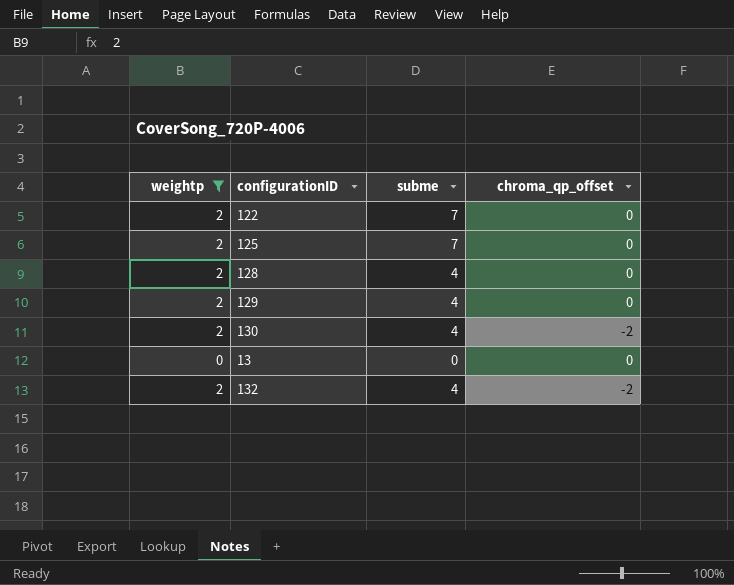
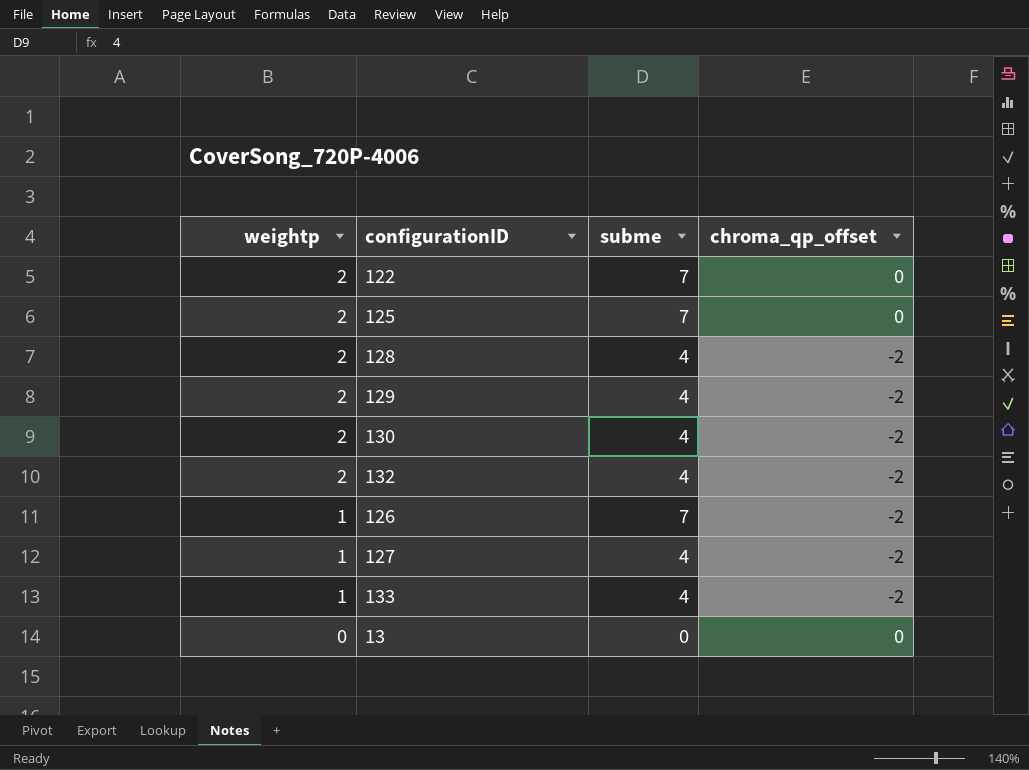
filter: weightp != 1 -> none
row order: none -> weightp descending
128 | chroma_qp_offset: 0 -> -2
129 | chroma_qp_offset: 0 -> -2

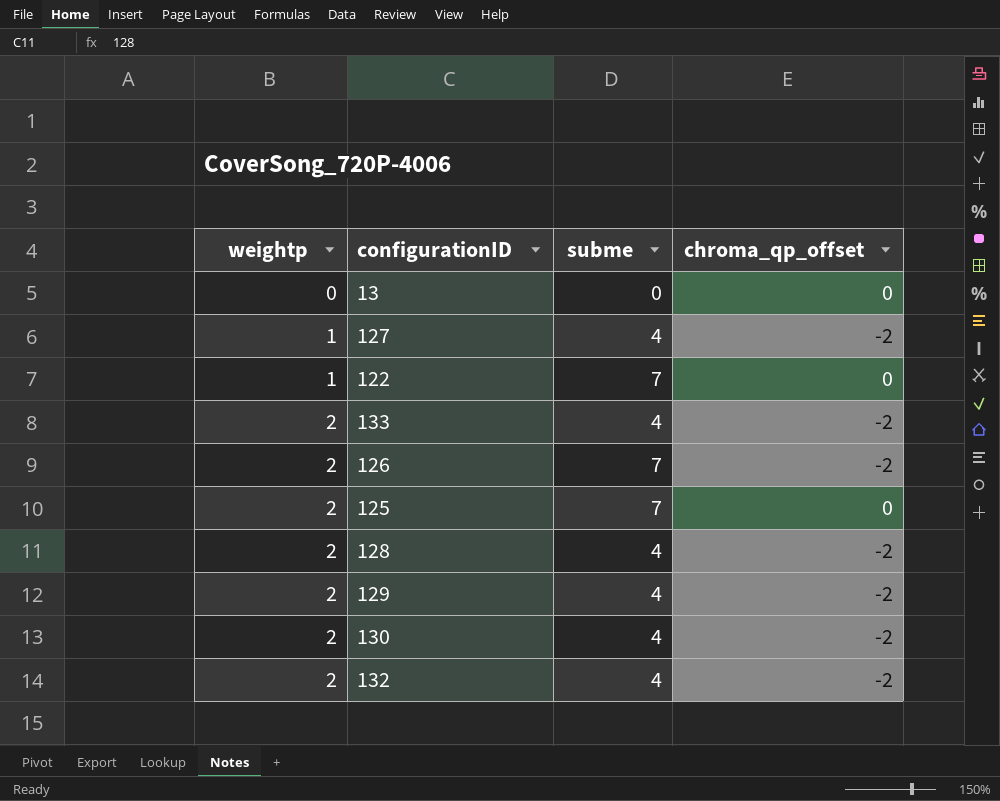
row order: weightp descending -> weightp ascending
122 | weightp: 2 -> 1
133 | weightp: 1 -> 2
126 | weightp: 1 -> 2

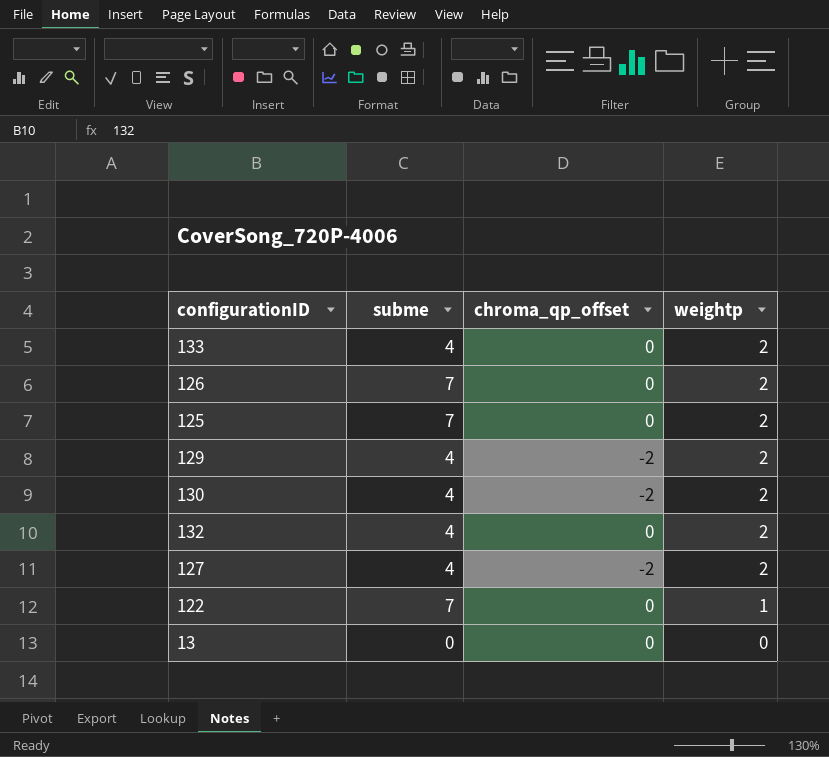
row order: weightp ascending -> weightp descending
column weightp | position: 1 -> 4
row 128: 2 | 4 | -2 -> none
133 | chroma_qp_offset: -2 -> 0
126 | chroma_qp_offset: -2 -> 0
132 | chroma_qp_offset: -2 -> 0
127 | weightp: 1 -> 2

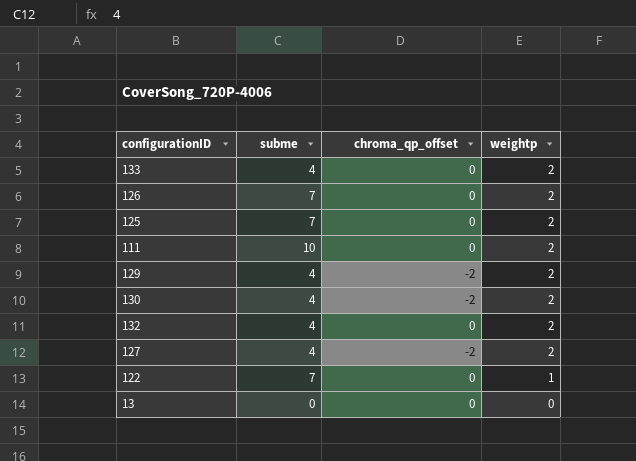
row 111: none -> 10 | 0 | 2

